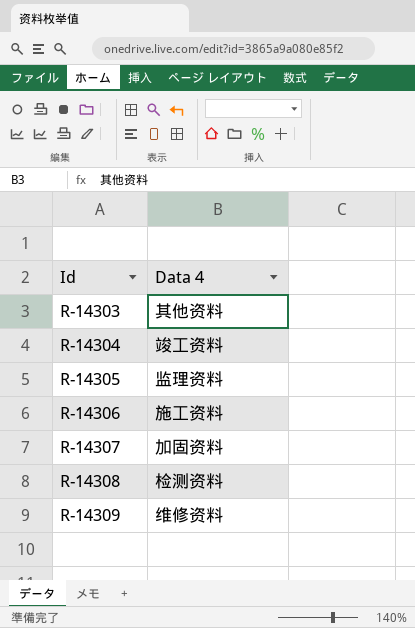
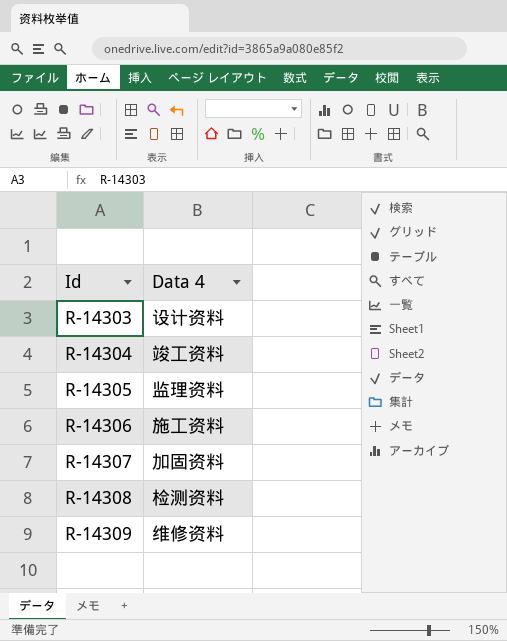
R-14303 | Data 4: 其他资料 -> 设计资料

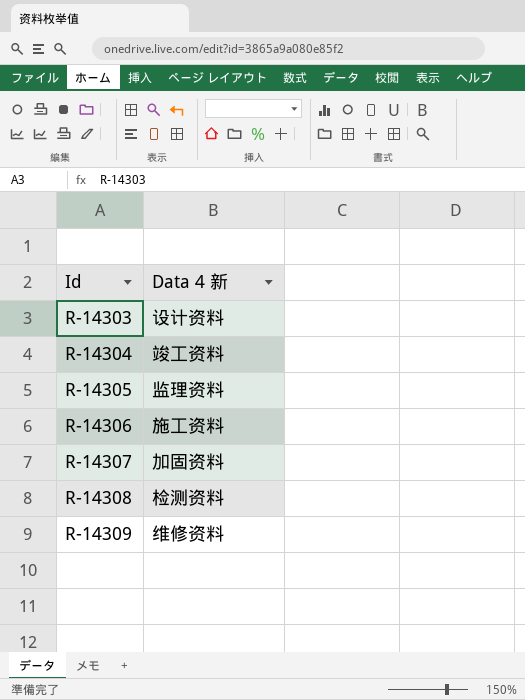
column name: Data 4 -> Data 4 新

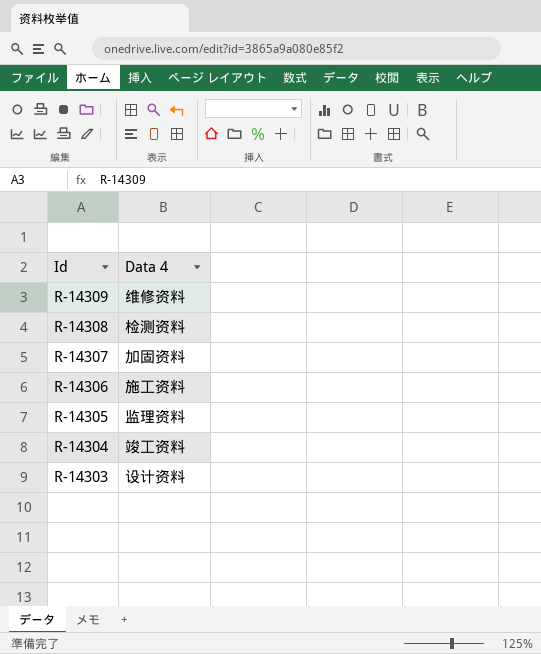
row order: Id ascending -> Id descending
column name: Data 4 新 -> Data 4

